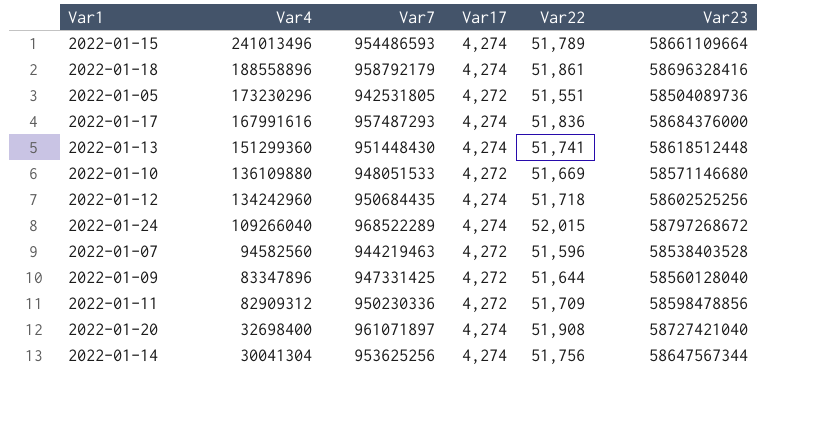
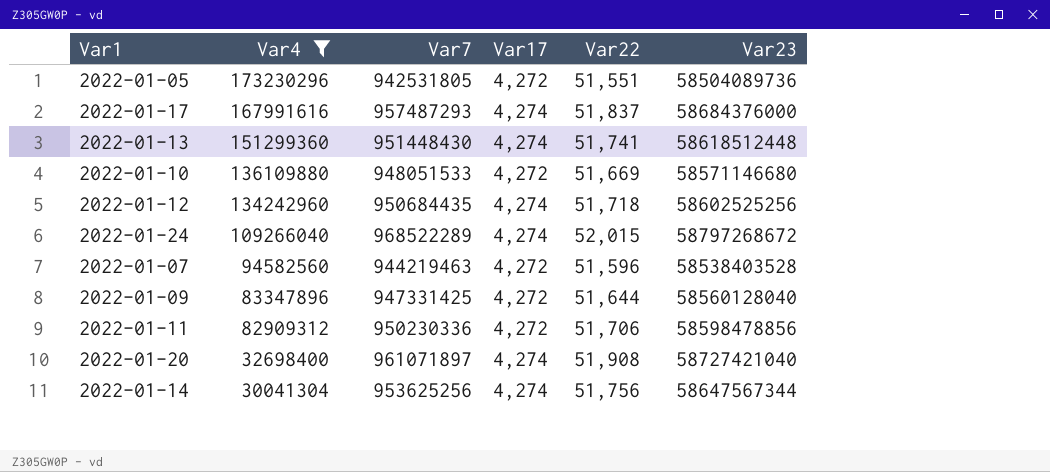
filter: none -> Var4 <= 173230296
2022-01-17 | Var22: 51,836 -> 51,837
2022-01-11 | Var22: 51,709 -> 51,706

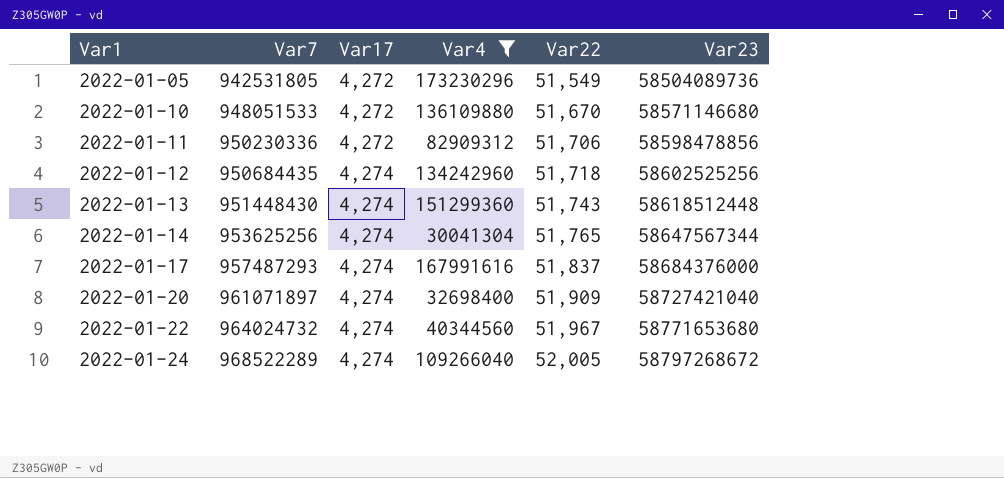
row order: Var4 descending -> Var1 ascending
column Var4 | position: 2 -> 4
row 2022-01-07: 94582560 | 944219463 | 4,272 | 51,596 | 58538403528 -> none
row 2022-01-09: 83347896 | 947331425 | 4,272 | 51,644 | 58560128040 -> none
2022-01-05 | Var22: 51,551 -> 51,549
2022-01-10 | Var22: 51,669 -> 51,670
2022-01-13 | Var22: 51,741 -> 51,743
2022-01-14 | Var22: 51,756 -> 51,765
2022-01-20 | Var22: 51,908 -> 51,909
row 2022-01-22: none -> 964024732 | 4,274 | 40344560 | 51,967 | 58771653680
2022-01-24 | Var22: 52,015 -> 52,005

